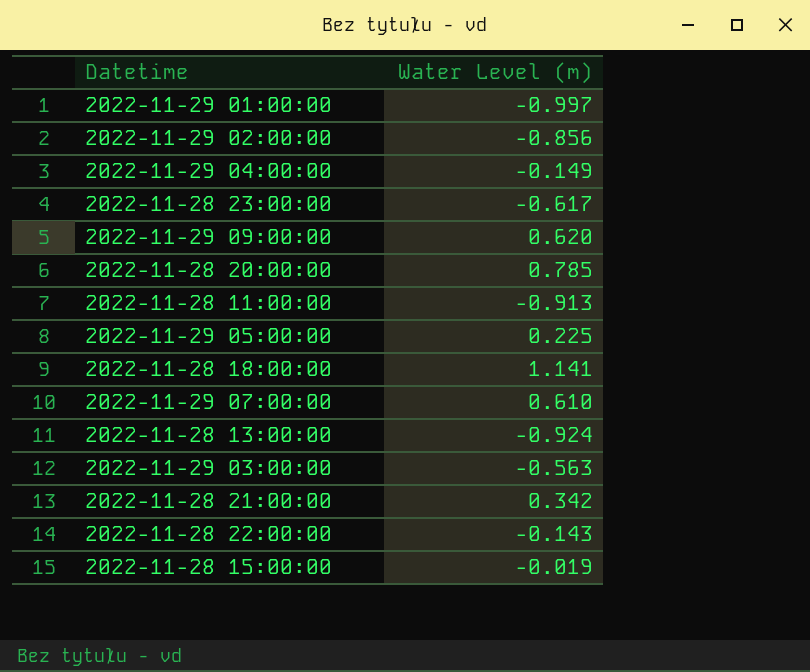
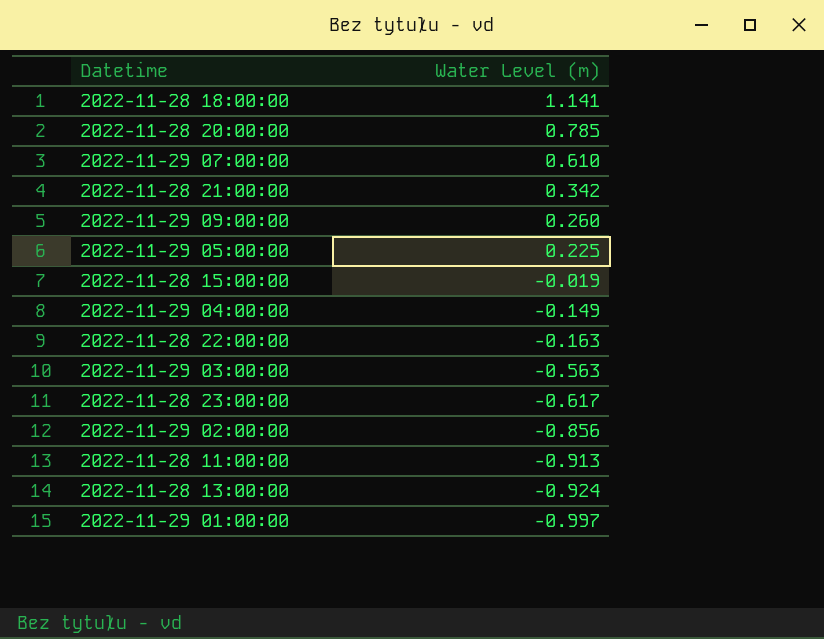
row order: none -> Water Level (m) descending
2022-11-29 09:00:00 | Water Level (m): 0.620 -> 0.260
2022-11-28 22:00:00 | Water Level (m): -0.143 -> -0.163

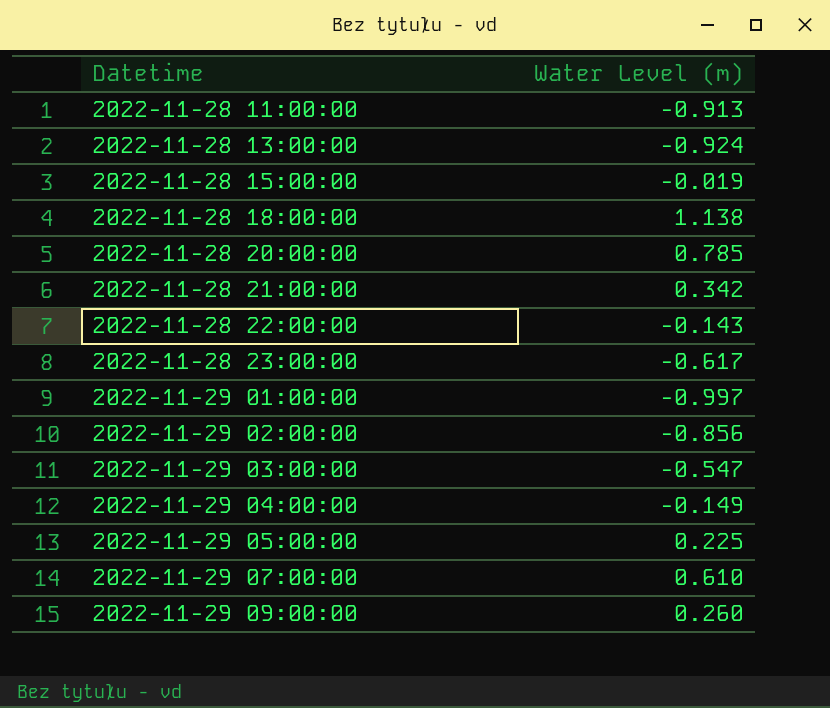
row order: Water Level (m) descending -> Datetime ascending
2022-11-28 18:00:00 | Water Level (m): 1.141 -> 1.138
2022-11-28 22:00:00 | Water Level (m): -0.163 -> -0.143
2022-11-29 03:00:00 | Water Level (m): -0.563 -> -0.547

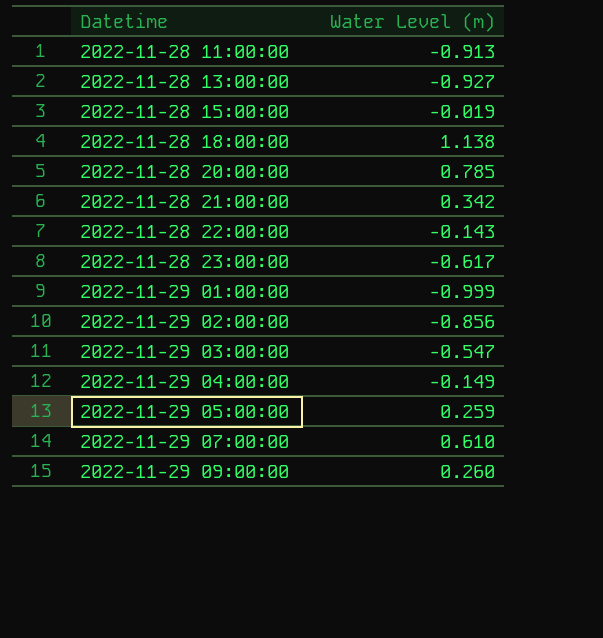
2022-11-28 13:00:00 | Water Level (m): -0.924 -> -0.927
2022-11-29 01:00:00 | Water Level (m): -0.997 -> -0.999
2022-11-29 05:00:00 | Water Level (m): 0.225 -> 0.259

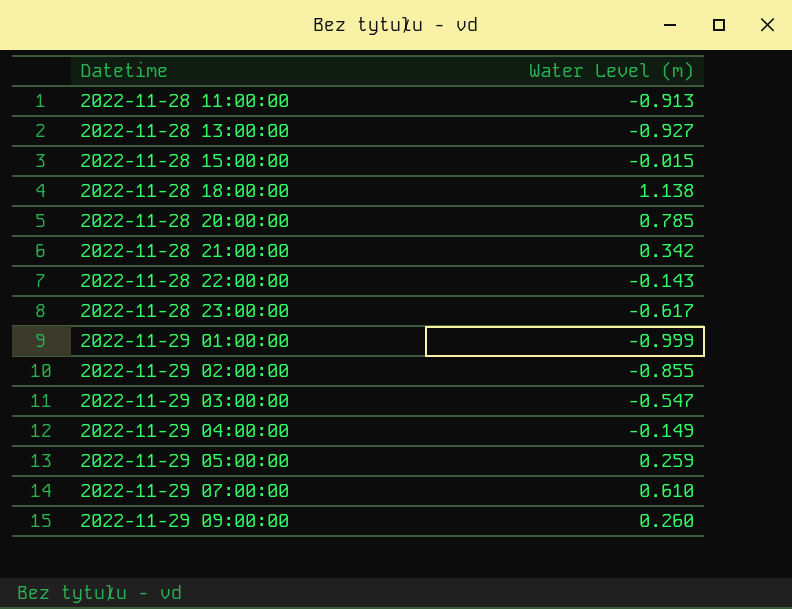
2022-11-28 15:00:00 | Water Level (m): -0.019 -> -0.015
2022-11-29 02:00:00 | Water Level (m): -0.856 -> -0.855

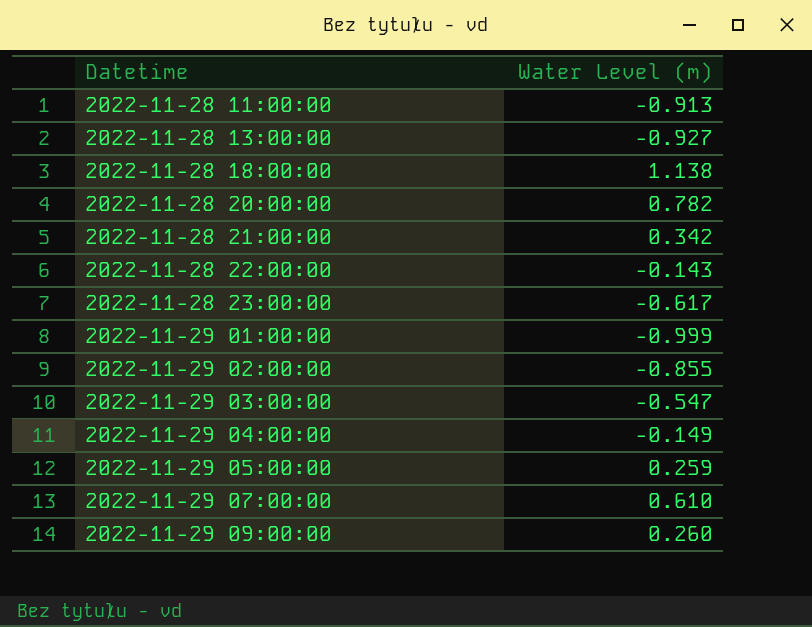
row 2022-11-28 15:00:00: -0.015 -> none
2022-11-28 20:00:00 | Water Level (m): 0.785 -> 0.782

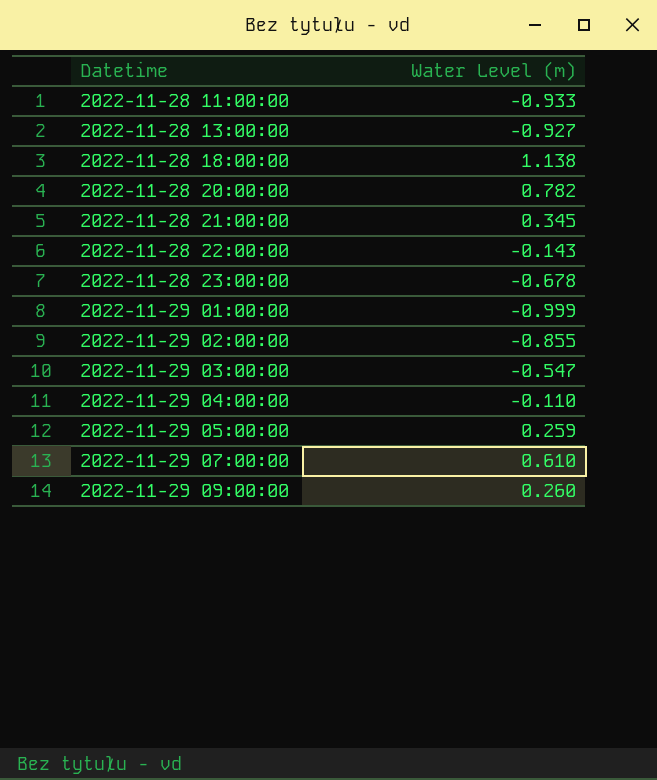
2022-11-28 11:00:00 | Water Level (m): -0.913 -> -0.933
2022-11-28 21:00:00 | Water Level (m): 0.342 -> 0.345
2022-11-28 23:00:00 | Water Level (m): -0.617 -> -0.678
2022-11-29 04:00:00 | Water Level (m): -0.149 -> -0.110

